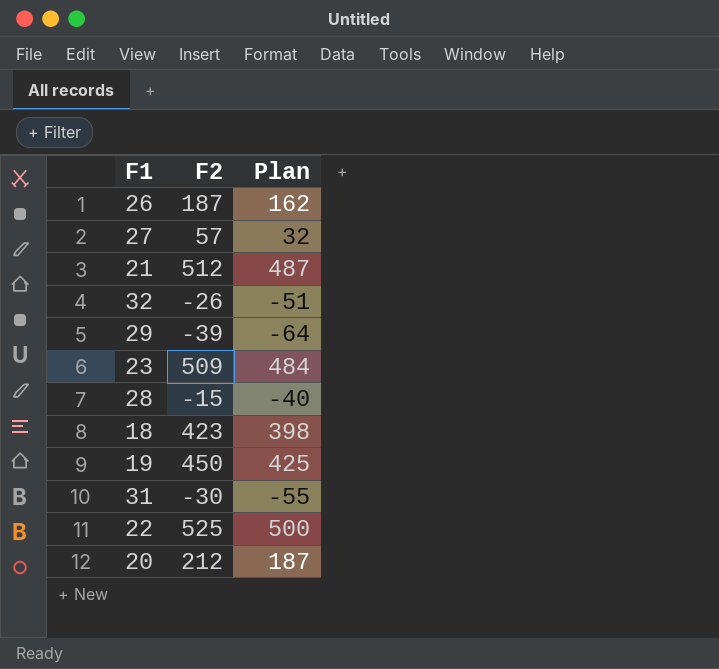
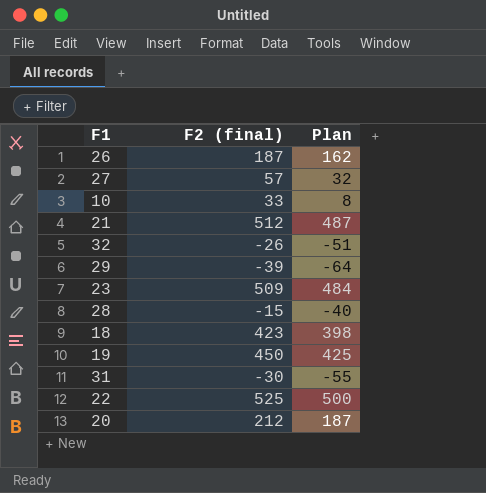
column name: F2 -> F2 (final)
row 10: none -> 33 | 8

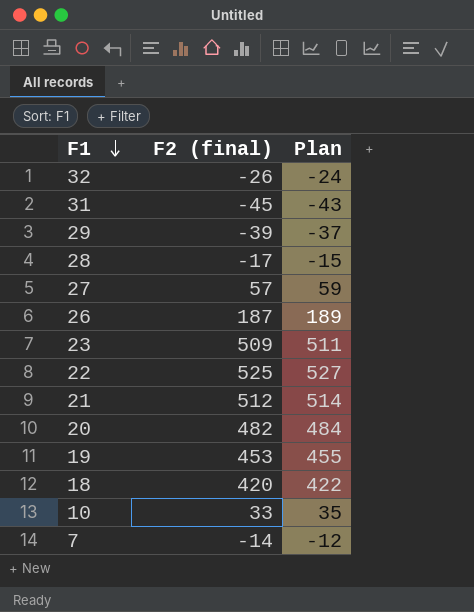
row order: none -> F1 descending
column Plan | formula: [F2 (final)] - 25 -> [F2 (final)] + 2
31 | F2 (final): -30 -> -45
28 | F2 (final): -15 -> -17
20 | F2 (final): 212 -> 482
19 | F2 (final): 450 -> 453
18 | F2 (final): 423 -> 420
row 7: none -> -14 | -12

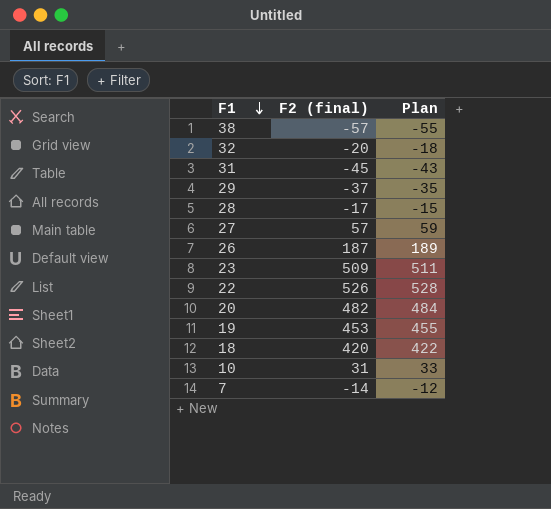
row 21: 512 | 514 -> none
row 38: none -> -57 | -55
32 | F2 (final): -26 -> -20
32 | Plan: -24 -> -18
29 | F2 (final): -39 -> -37
29 | Plan: -37 -> -35
22 | F2 (final): 525 -> 526
22 | Plan: 527 -> 528
10 | F2 (final): 33 -> 31
10 | Plan: 35 -> 33

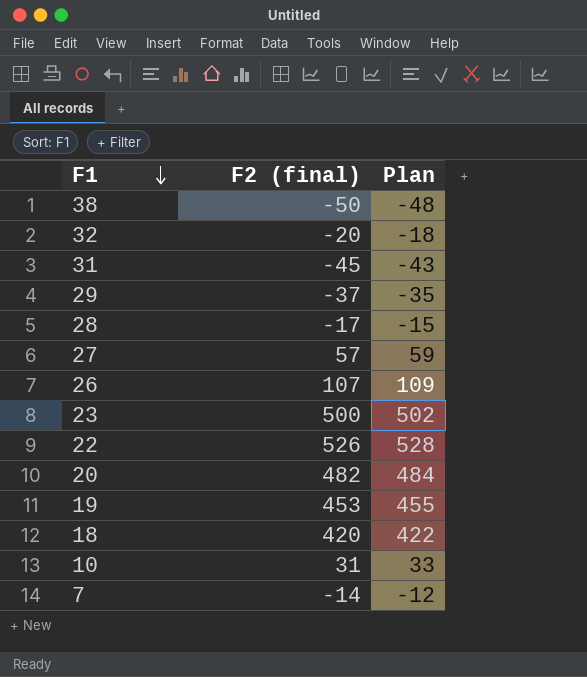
38 | F2 (final): -57 -> -50
38 | Plan: -55 -> -48
26 | F2 (final): 187 -> 107
26 | Plan: 189 -> 109
23 | F2 (final): 509 -> 500
23 | Plan: 511 -> 502

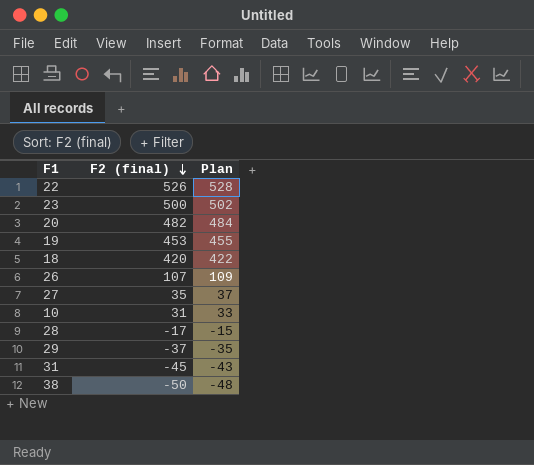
row order: F1 descending -> F2 (final) descending
row 32: -20 | -18 -> none
row 7: -14 | -12 -> none
27 | F2 (final): 57 -> 35
27 | Plan: 59 -> 37

